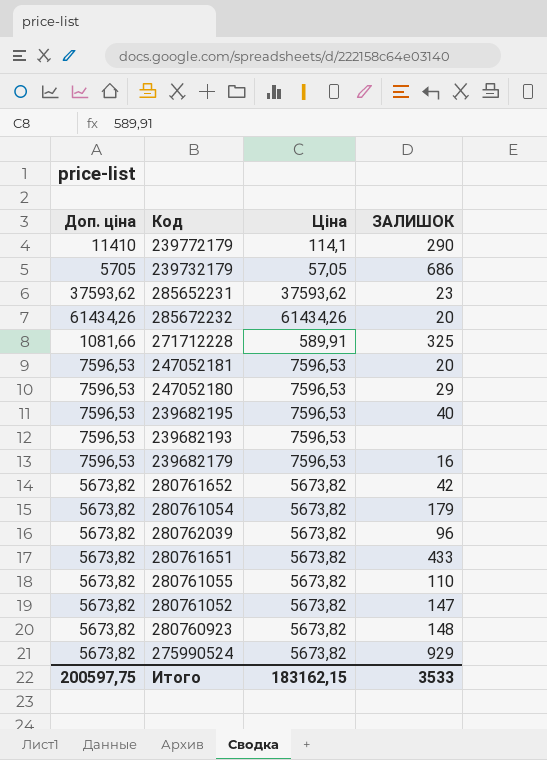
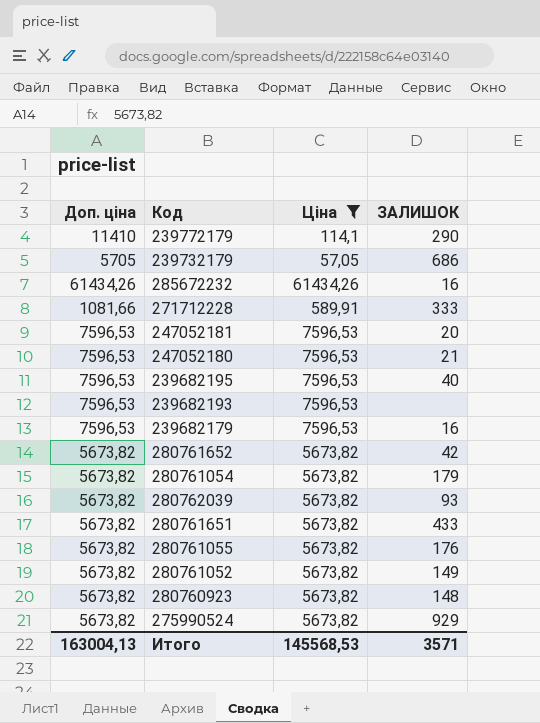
filter: none -> Ціна != 37593,62
285672232 | ЗАЛИШОК: 20 -> 16
271712228 | ЗАЛИШОК: 325 -> 333
247052180 | ЗАЛИШОК: 29 -> 21
280762039 | ЗАЛИШОК: 96 -> 93
280761055 | ЗАЛИШОК: 110 -> 176
280761052 | ЗАЛИШОК: 147 -> 149
Итого | Доп. ціна: 200597,75 -> 163004,13
Итого | Ціна: 183162,15 -> 145568,53
Итого | ЗАЛИШОК: 3533 -> 3571

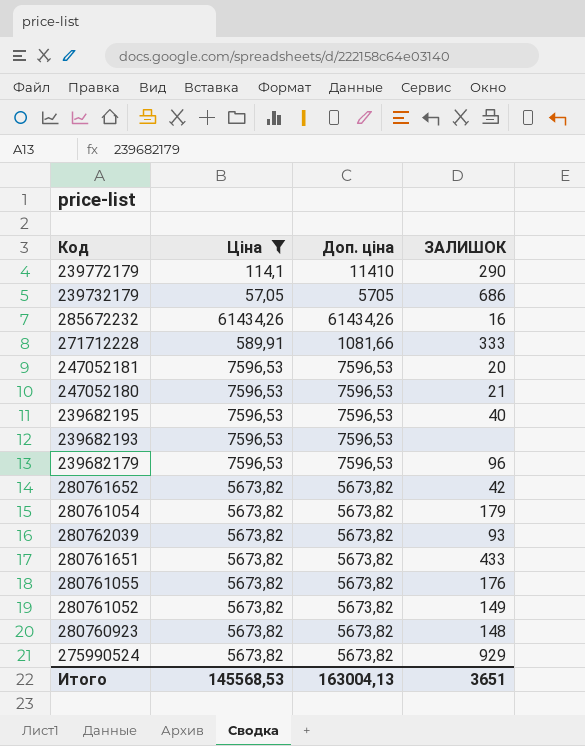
column Доп. ціна | position: 1 -> 3
239682179 | ЗАЛИШОК: 16 -> 96
Итого | ЗАЛИШОК: 3571 -> 3651

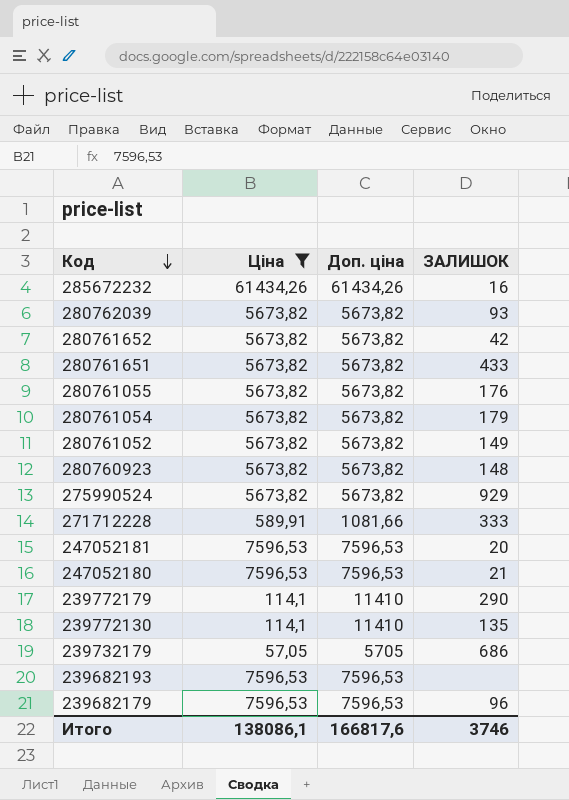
row order: none -> Код descending
row 239682195: 7596,53 | 7596,53 | 40 -> none
row 239772130: none -> 114,1 | 11410 | 135
Итого | Ціна: 145568,53 -> 138086,1
Итого | Доп. ціна: 163004,13 -> 166817,6
Итого | ЗАЛИШОК: 3651 -> 3746

